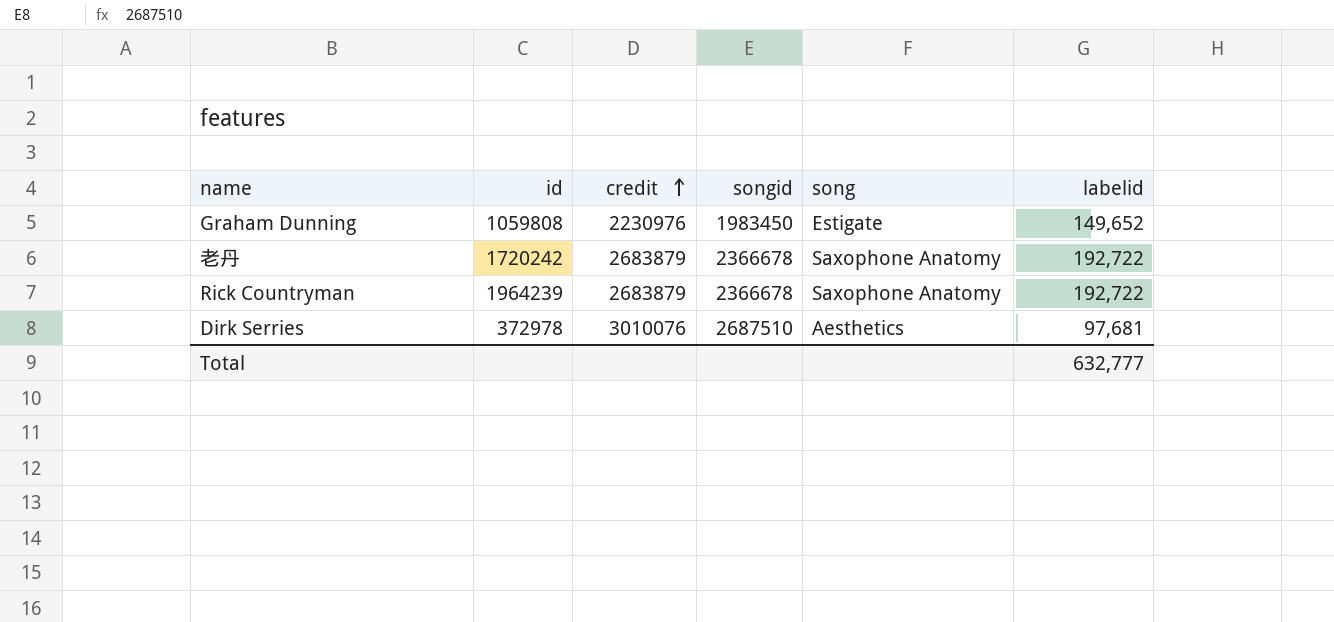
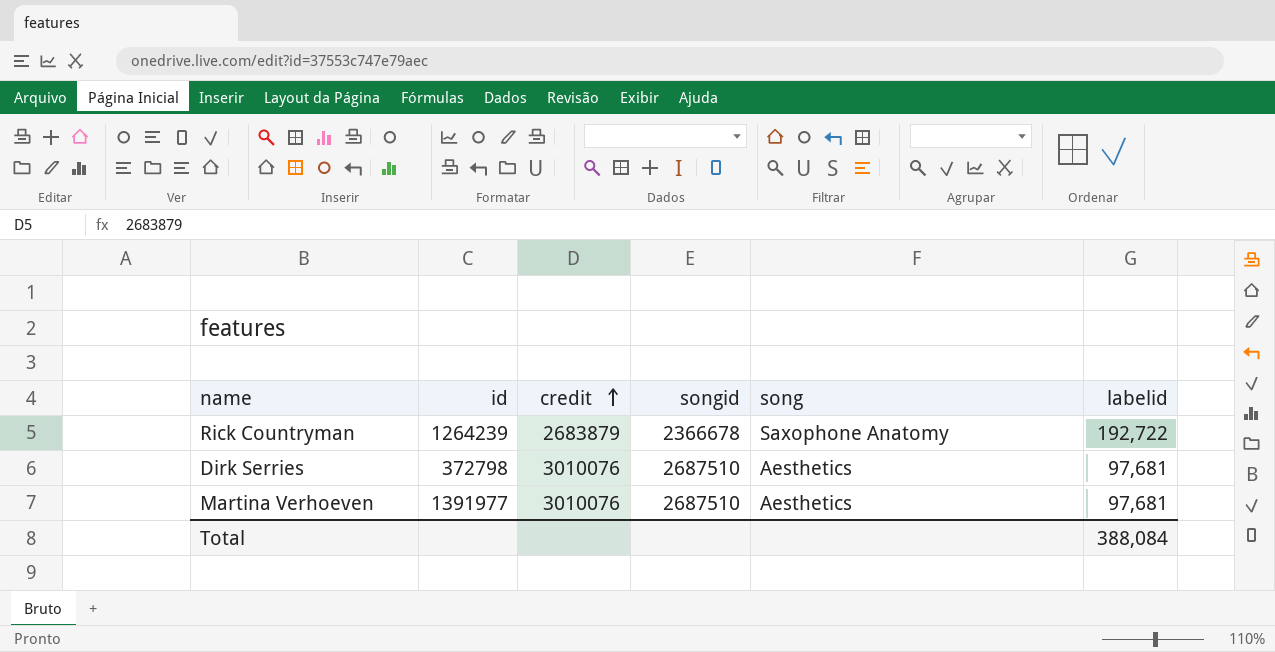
row Graham Dunning: 1059808 | 2230976 | 1983450 | Estigate | 149,652 -> none
row 老丹: 1720242 | 2683879 | 2366678 | Saxophone Anatomy | 192,722 -> none
Rick Countryman | id: 1964239 -> 1264239
Dirk Serries | id: 372978 -> 372798
row Martina Verhoeven: none -> 1391977 | 3010076 | 2687510 | Aesthetics | 97,681
Total | labelid: 632,777 -> 388,084

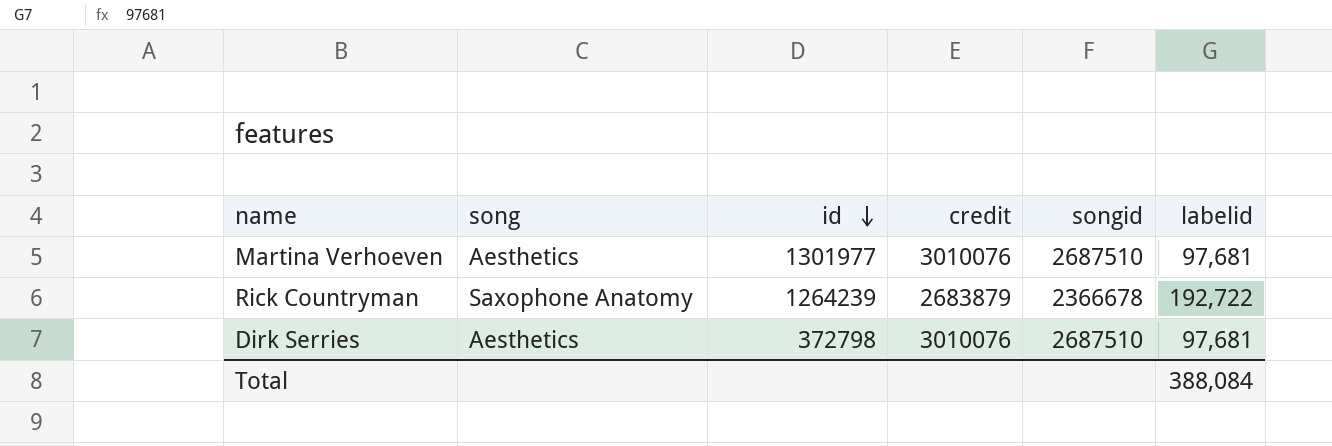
row order: credit ascending -> id descending
column song | position: 5 -> 2
Martina Verhoeven | id: 1391977 -> 1301977

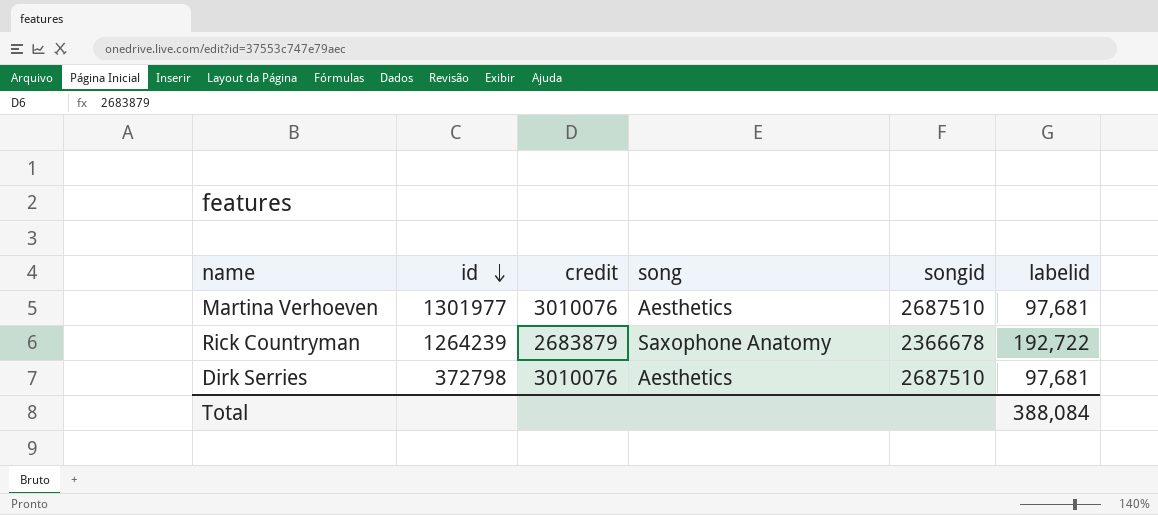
column song | position: 2 -> 4

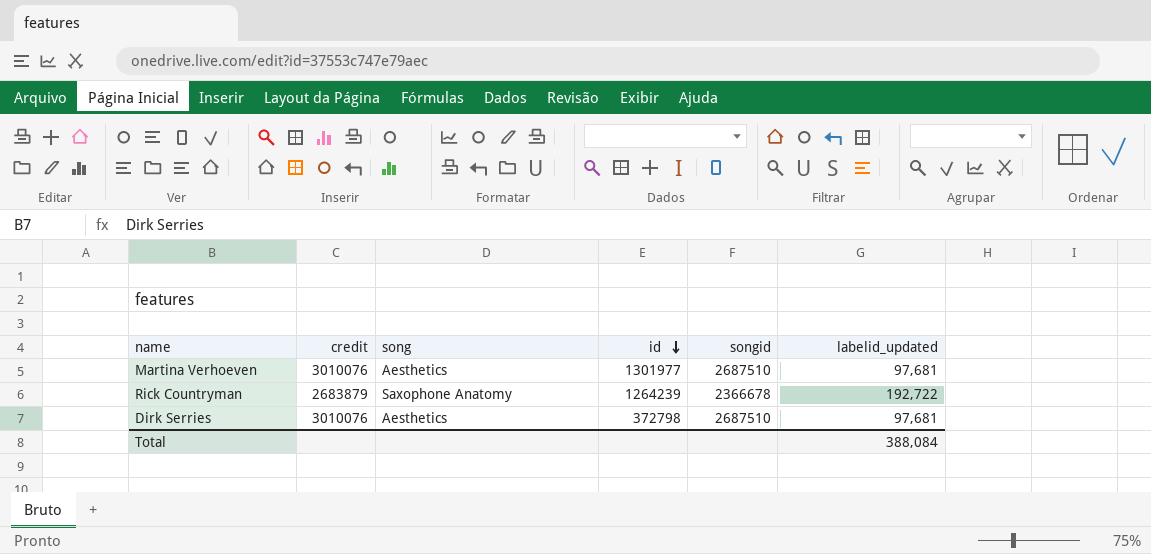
column id | position: 2 -> 4
column name: labelid -> labelid_updated

